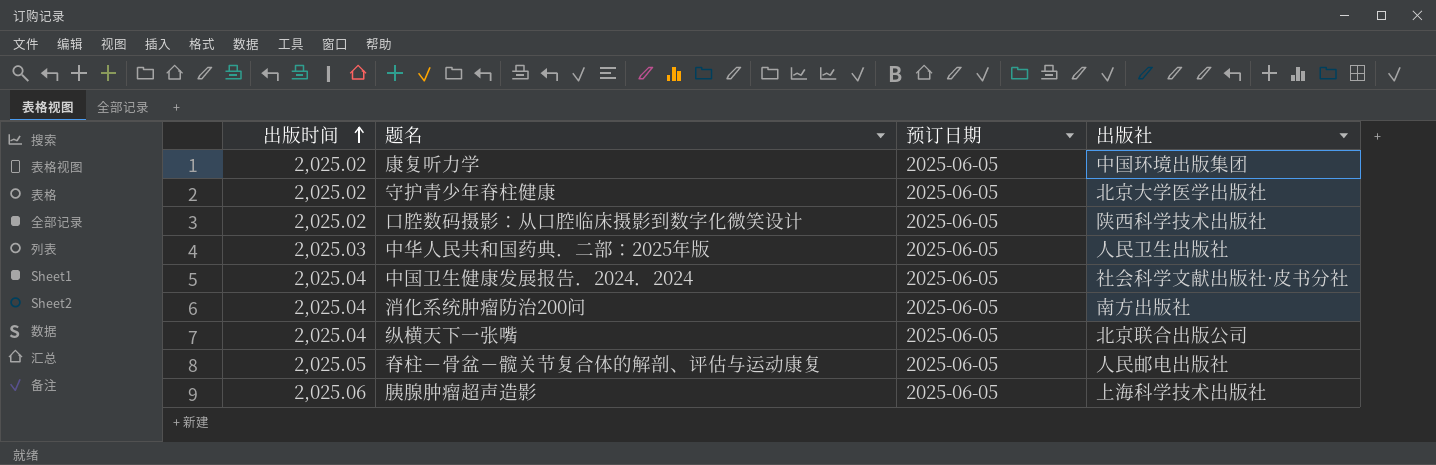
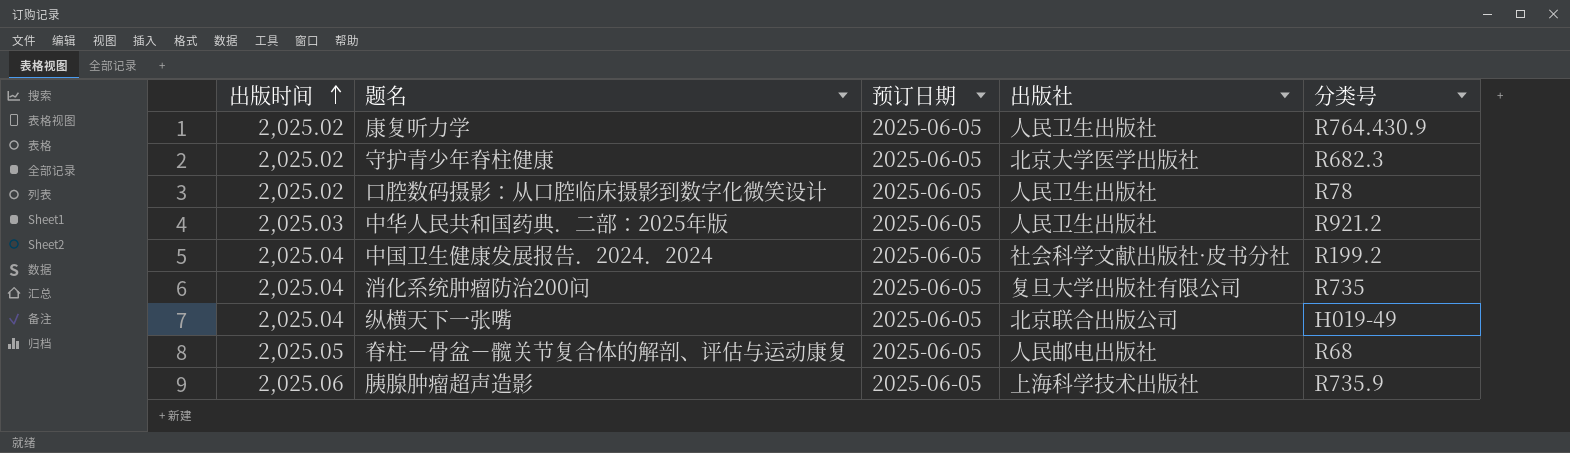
column 分类号 | position: none -> 5
康复听力学 | 出版社: 中国环境出版集团 -> 人民卫生出版社
口腔数码摄影：从口腔临床摄影到数字化微笑设计 | 出版社: 陕西科学技术出版社 -> 人民卫生出版社
消化系统肿瘤防治200问 | 出版社: 南方出版社 -> 复旦大学出版社有限公司

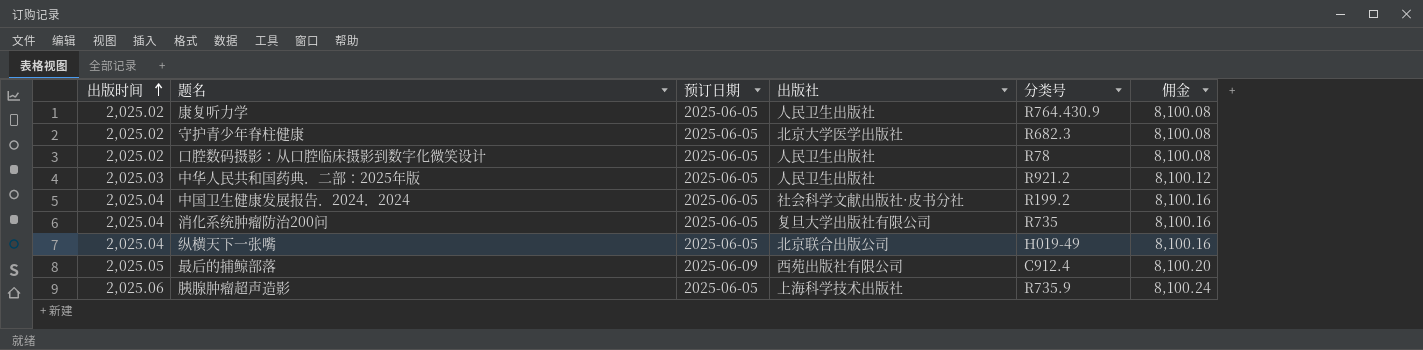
column 佣金 | formula: none -> [出版时间] * 4
row 脊柱－骨盆－髋关节复合体的解剖、评估与运动康复: 2,025.05 | 2025-06-05 | 人民邮电出版社 | R68 -> none
row 最后的捕鲸部落: none -> 2,025.05 | 2025-06-09 | 西苑出版社有限公司 | C912.4 | 8,100.20

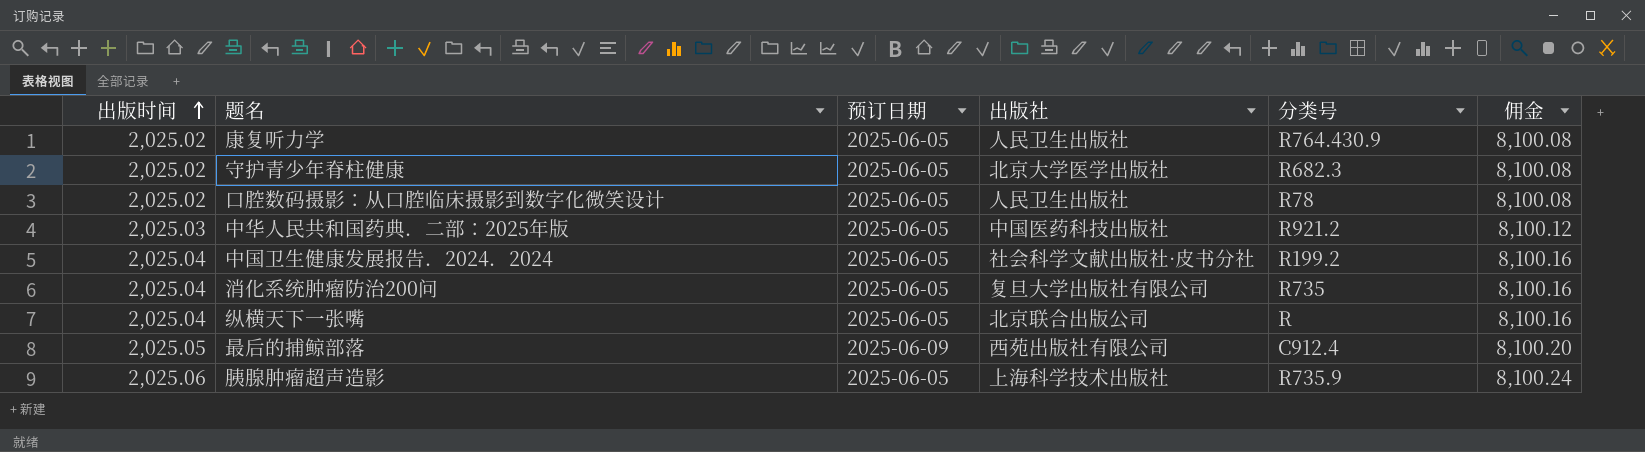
中华人民共和国药典．二部：2025年版 | 出版社: 人民卫生出版社 -> 中国医药科技出版社
纵横天下一张嘴 | 分类号: H019-49 -> R

